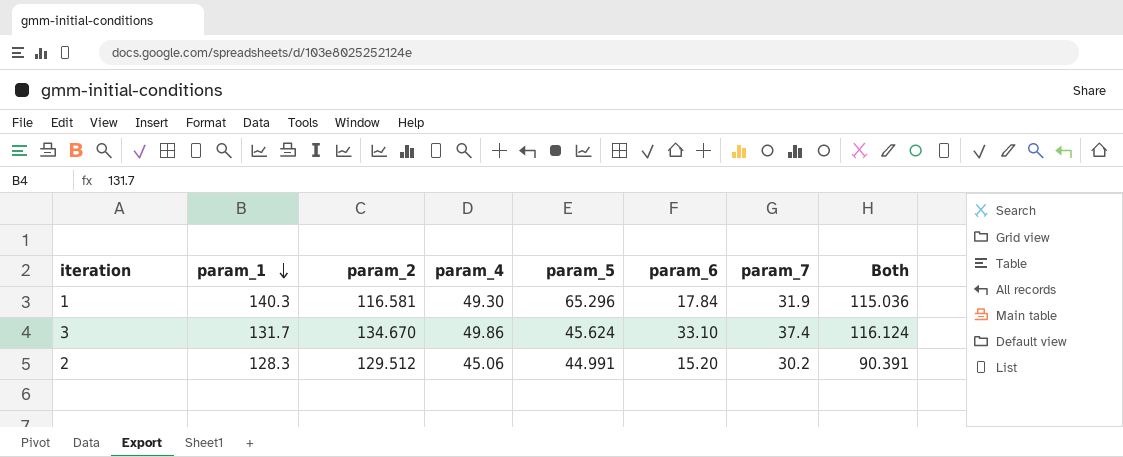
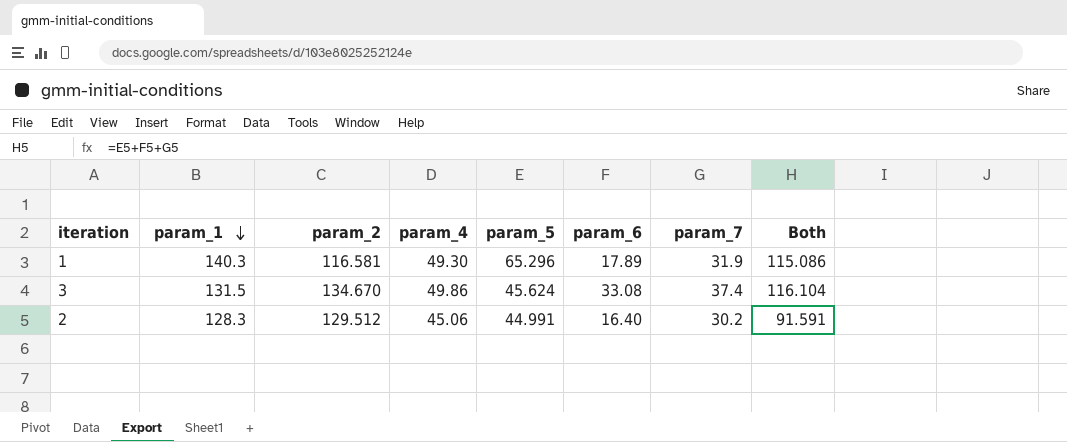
1 | param_6: 17.84 -> 17.89
1 | Both: 115.036 -> 115.086
3 | param_1: 131.7 -> 131.5
3 | param_6: 33.10 -> 33.08
3 | Both: 116.124 -> 116.104
2 | param_6: 15.20 -> 16.40
2 | Both: 90.391 -> 91.591

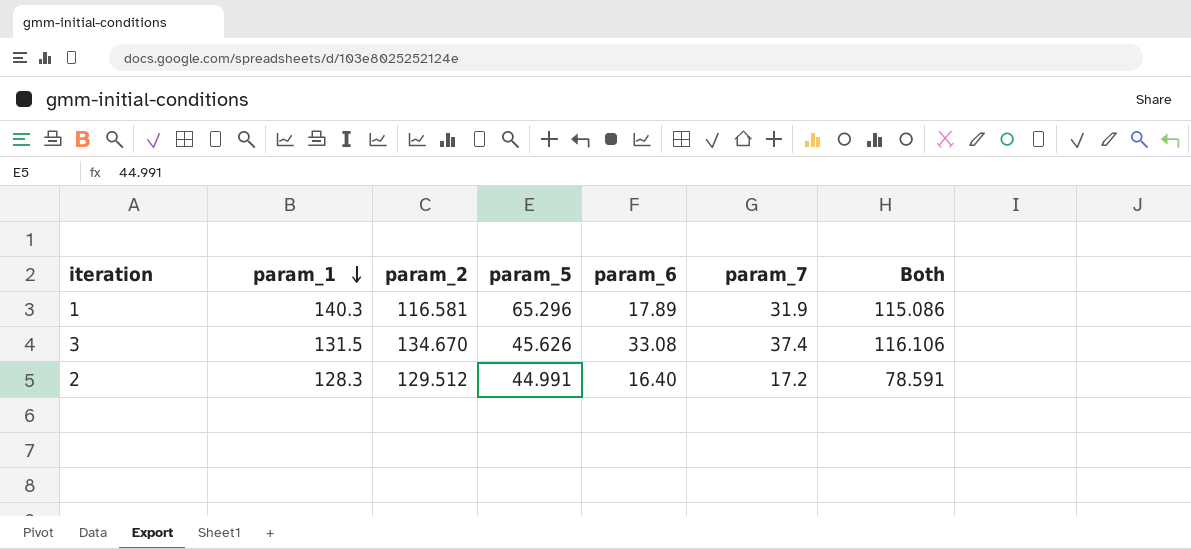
column param_4 | position: 4 -> none
3 | param_5: 45.624 -> 45.626
3 | Both: 116.104 -> 116.106
2 | param_7: 30.2 -> 17.2
2 | Both: 91.591 -> 78.591

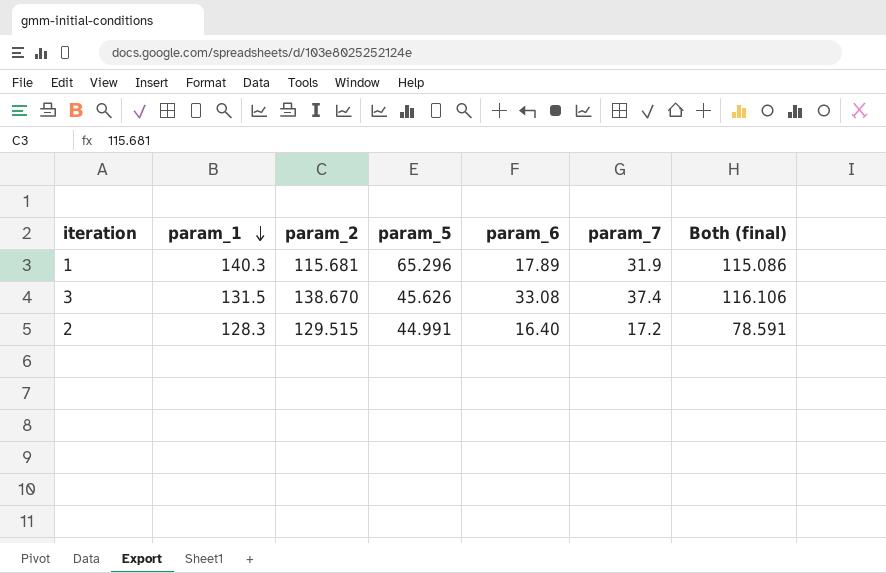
column name: Both -> Both (final)
1 | param_2: 116.581 -> 115.681
3 | param_2: 134.670 -> 138.670
2 | param_2: 129.512 -> 129.515

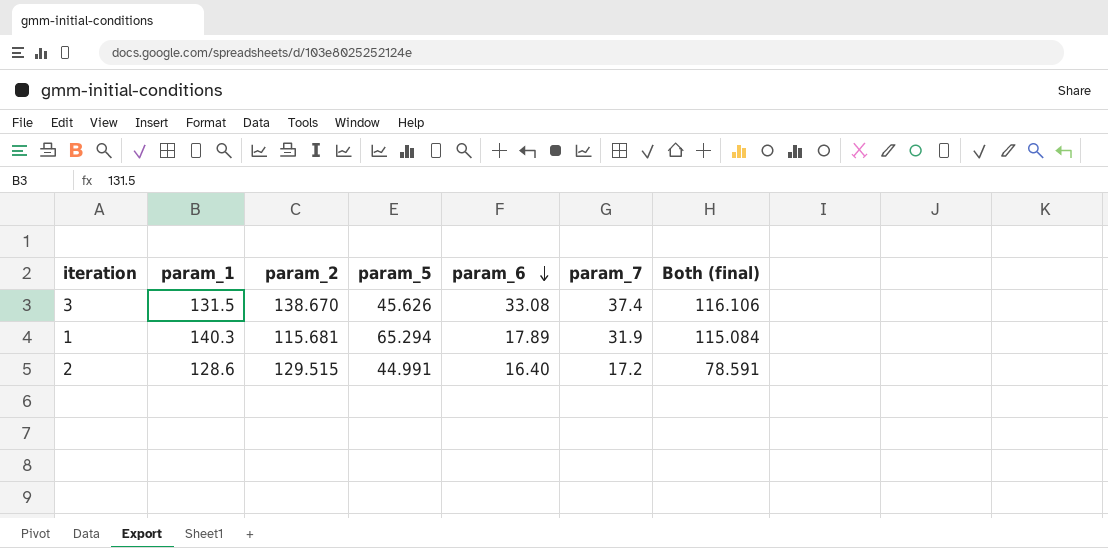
row order: param_1 descending -> param_6 descending
1 | param_5: 65.296 -> 65.294
1 | Both (final): 115.086 -> 115.084
2 | param_1: 128.3 -> 128.6

